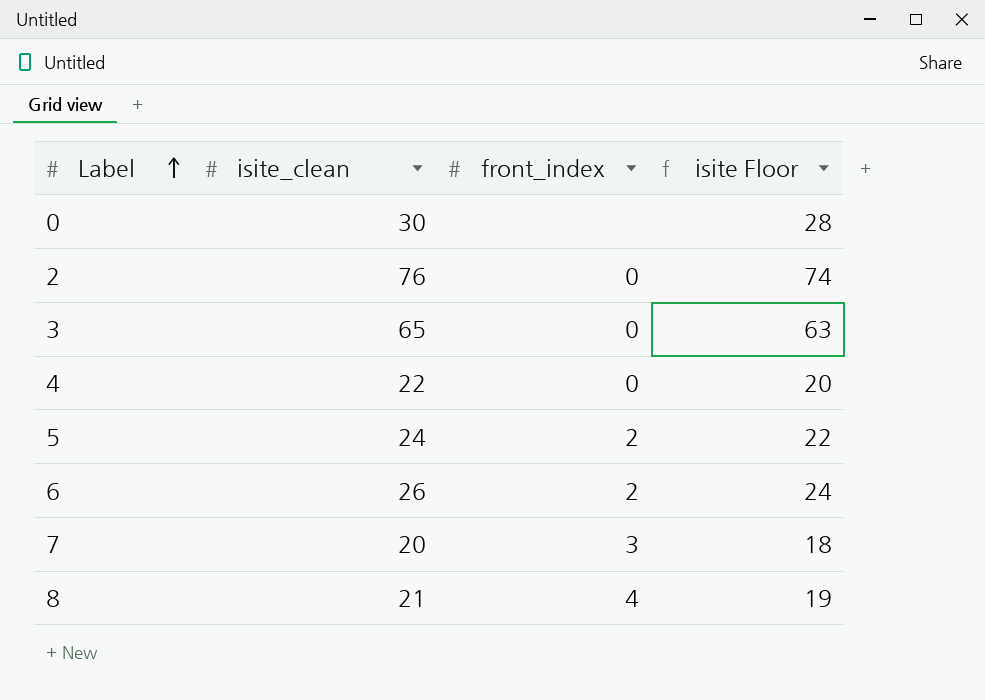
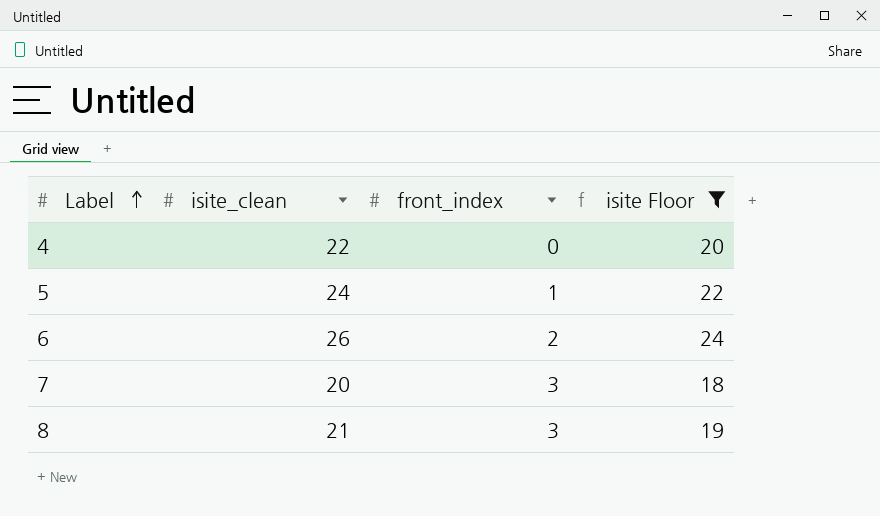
filter: none -> isite Floor <= 24
5 | front_index: 2 -> 1
8 | front_index: 4 -> 3

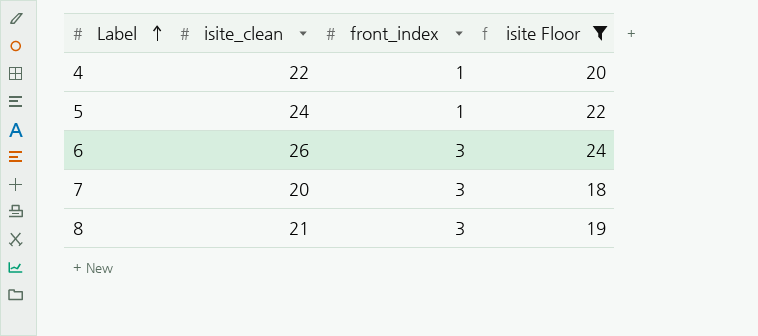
4 | front_index: 0 -> 1
6 | front_index: 2 -> 3

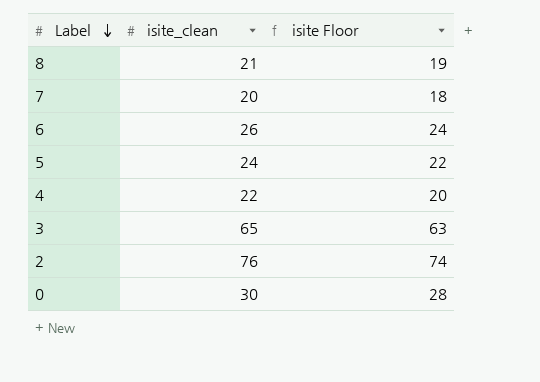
filter: isite Floor <= 24 -> none
row order: Label ascending -> Label descending
column front_index | position: 3 -> none

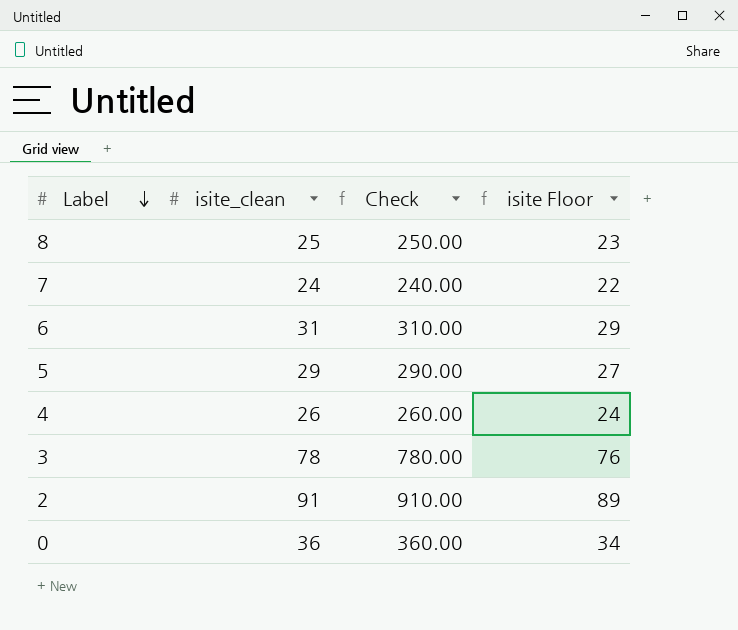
column Check | formula: none -> [isite_clean] * 10
8 | isite_clean: 21 -> 25
8 | isite Floor: 19 -> 23
7 | isite_clean: 20 -> 24
7 | isite Floor: 18 -> 22
6 | isite_clean: 26 -> 31
6 | isite Floor: 24 -> 29
5 | isite_clean: 24 -> 29
5 | isite Floor: 22 -> 27
4 | isite_clean: 22 -> 26
4 | isite Floor: 20 -> 24
3 | isite_clean: 65 -> 78
3 | isite Floor: 63 -> 76
2 | isite_clean: 76 -> 91
2 | isite Floor: 74 -> 89
0 | isite_clean: 30 -> 36
0 | isite Floor: 28 -> 34

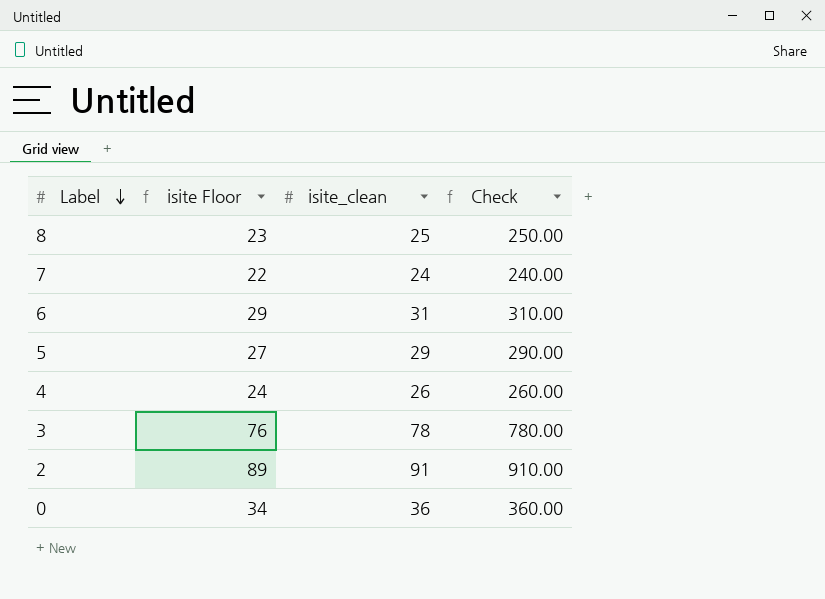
column isite Floor | position: 4 -> 2

